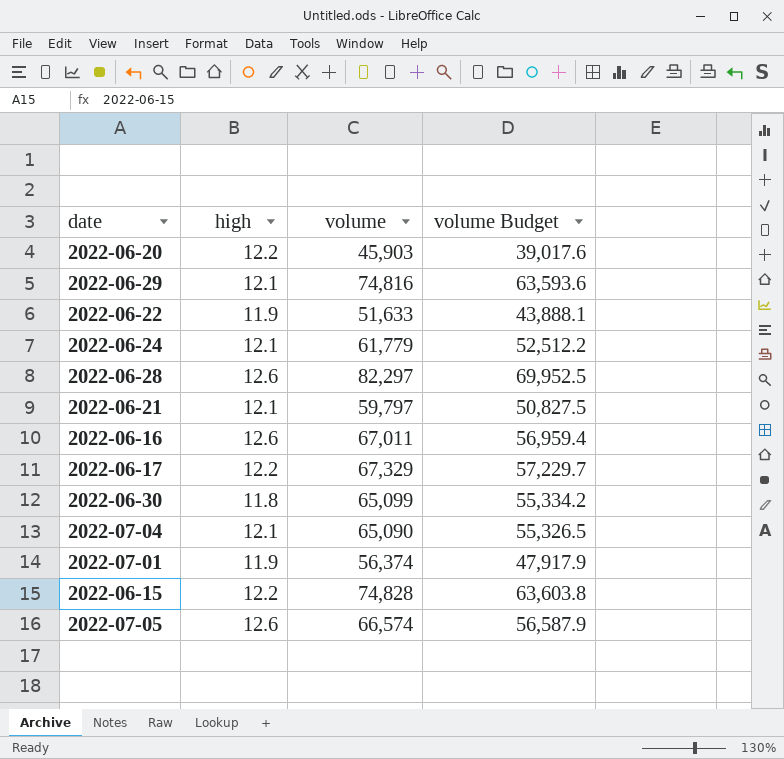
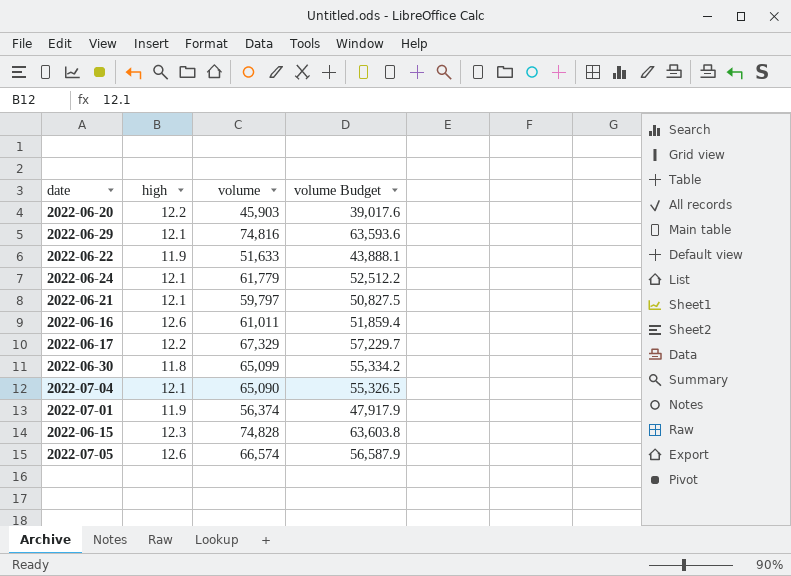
row 2022-06-28: 12.6 | 82,297 | 69,952.5 -> none
2022-06-16 | volume: 67,011 -> 61,011
2022-06-16 | volume Budget: 56,959.4 -> 51,859.4
2022-06-15 | high: 12.2 -> 12.3

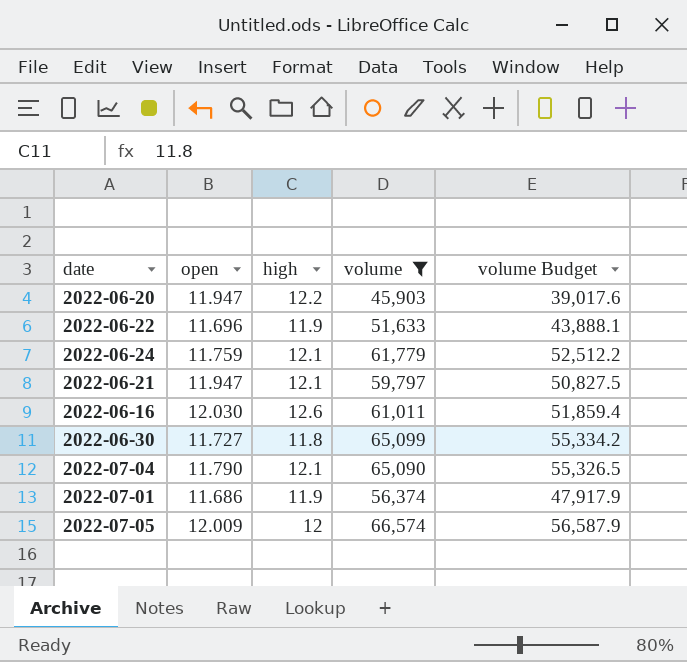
filter: none -> volume <= 66,574
column open | position: none -> 2
2022-07-05 | high: 12.6 -> 12

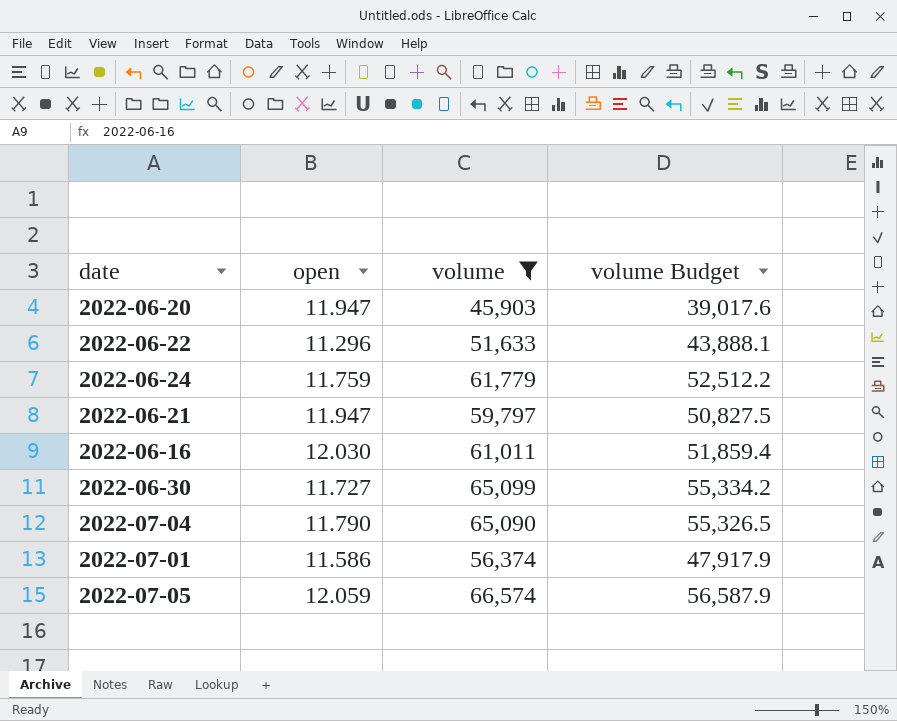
column high | position: 3 -> none
2022-06-22 | open: 11.696 -> 11.296
2022-07-01 | open: 11.686 -> 11.586
2022-07-05 | open: 12.009 -> 12.059

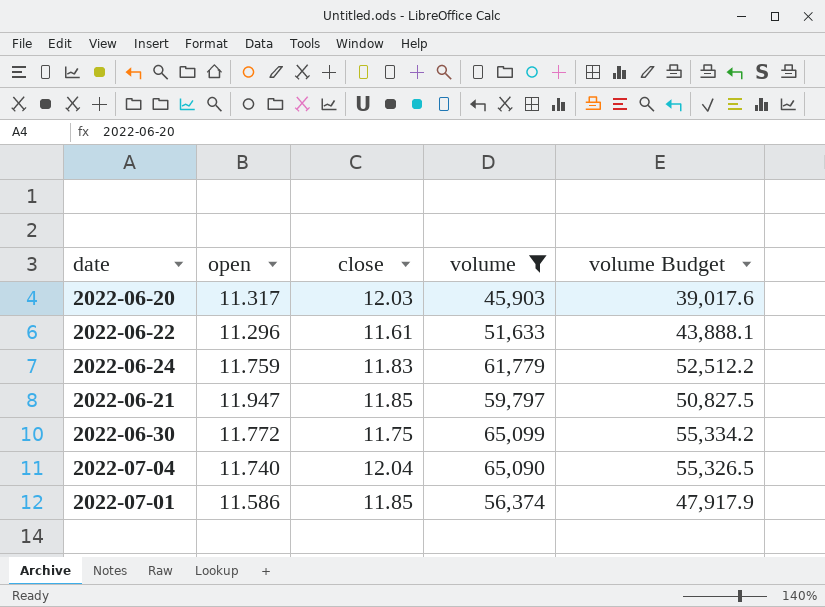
column close | position: none -> 3
row 2022-06-16: 12.030 | 61,011 | 51,859.4 -> none
row 2022-07-05: 12.059 | 66,574 | 56,587.9 -> none
2022-06-20 | open: 11.947 -> 11.317
2022-06-30 | open: 11.727 -> 11.772
2022-07-04 | open: 11.790 -> 11.740

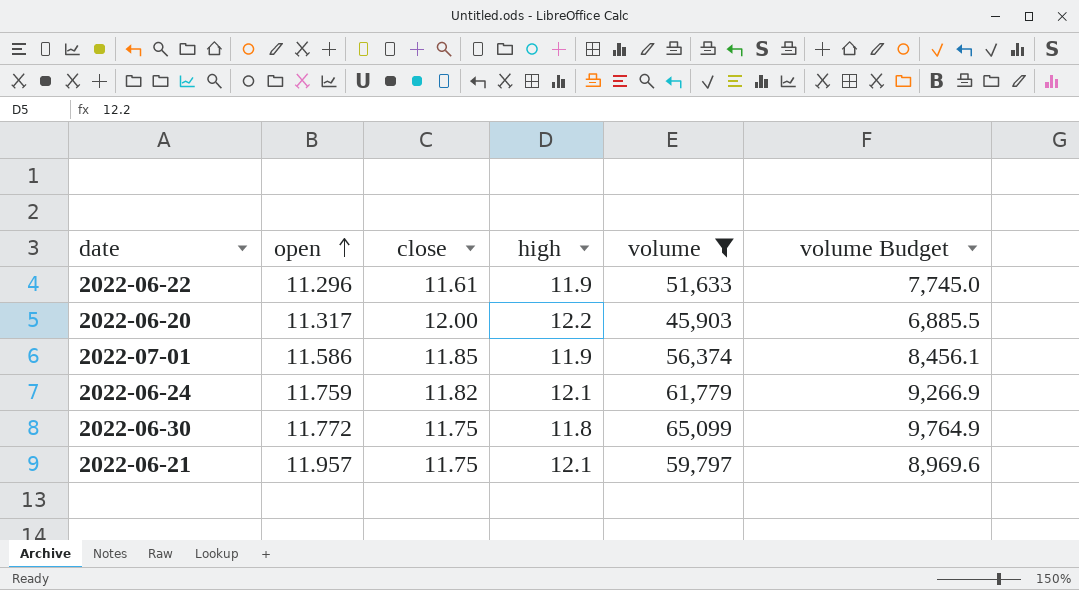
row order: none -> open ascending
column high | position: none -> 4
column volume Budget | formula: [volume] * 0.85 -> [volume] * 0.15
row 2022-07-04: 11.740 | 12.04 | 65,090 | 55,326.5 -> none
2022-06-20 | close: 12.03 -> 12.00
2022-06-24 | close: 11.83 -> 11.82
2022-06-21 | open: 11.947 -> 11.957
2022-06-21 | close: 11.85 -> 11.75

